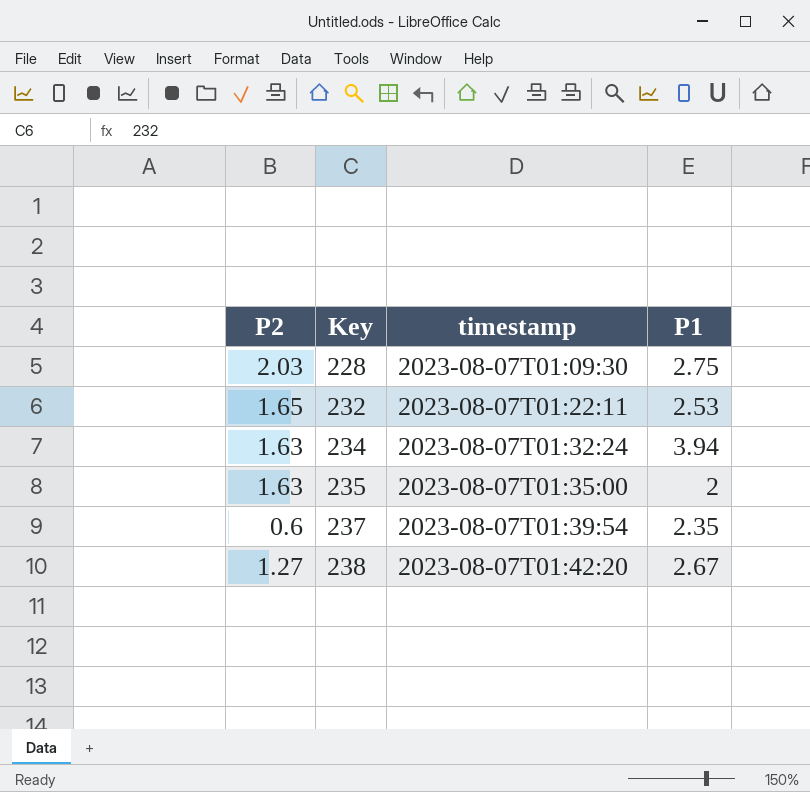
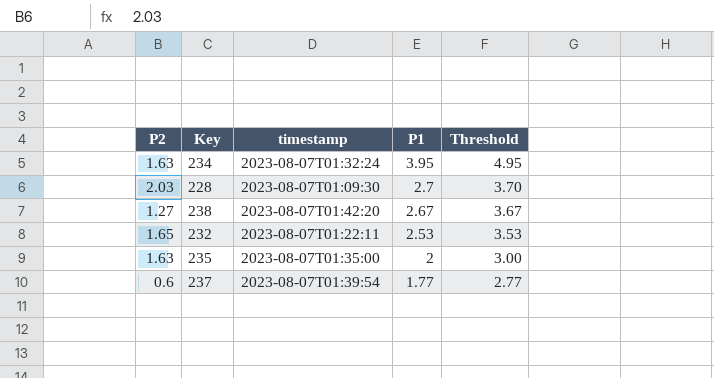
row order: Key ascending -> P1 descending
column Threshold | formula: none -> [P1] + 1
234 | P1: 3.94 -> 3.95
228 | P1: 2.75 -> 2.7
237 | P1: 2.35 -> 1.77

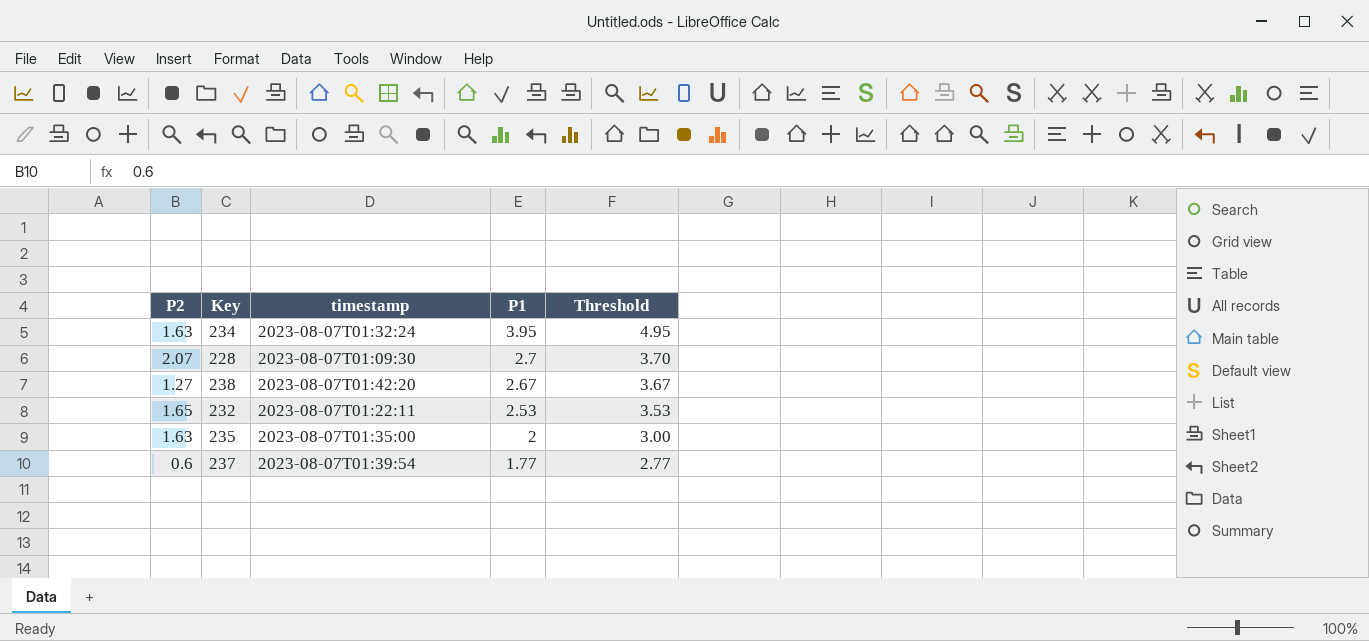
228 | P2: 2.03 -> 2.07

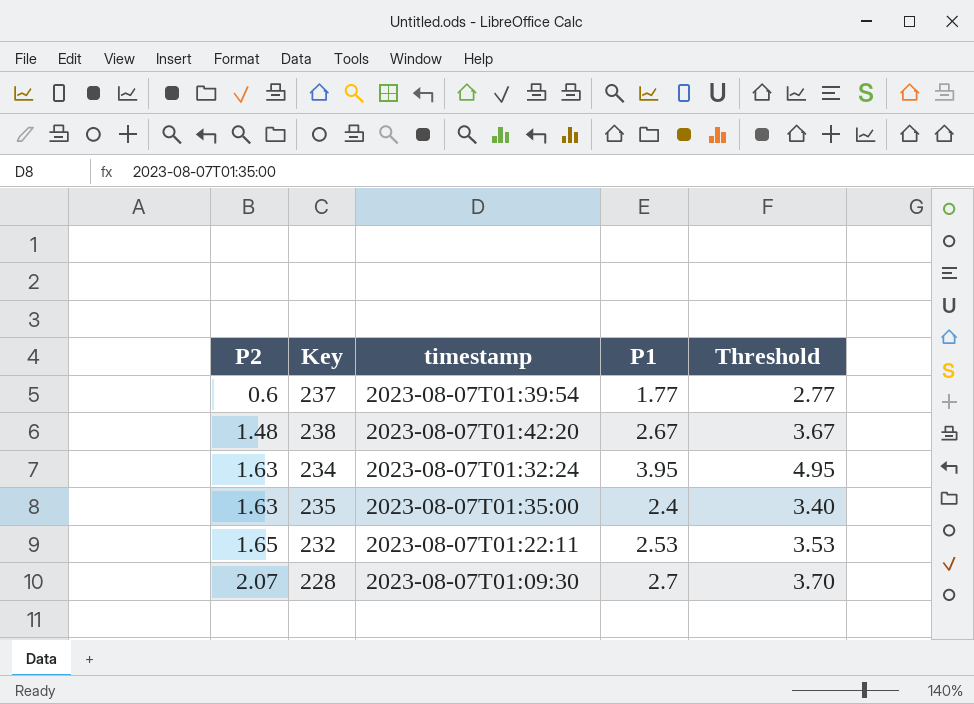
row order: P1 descending -> P2 ascending
238 | P2: 1.27 -> 1.48
235 | P1: 2 -> 2.4
235 | Threshold: 3.00 -> 3.40

